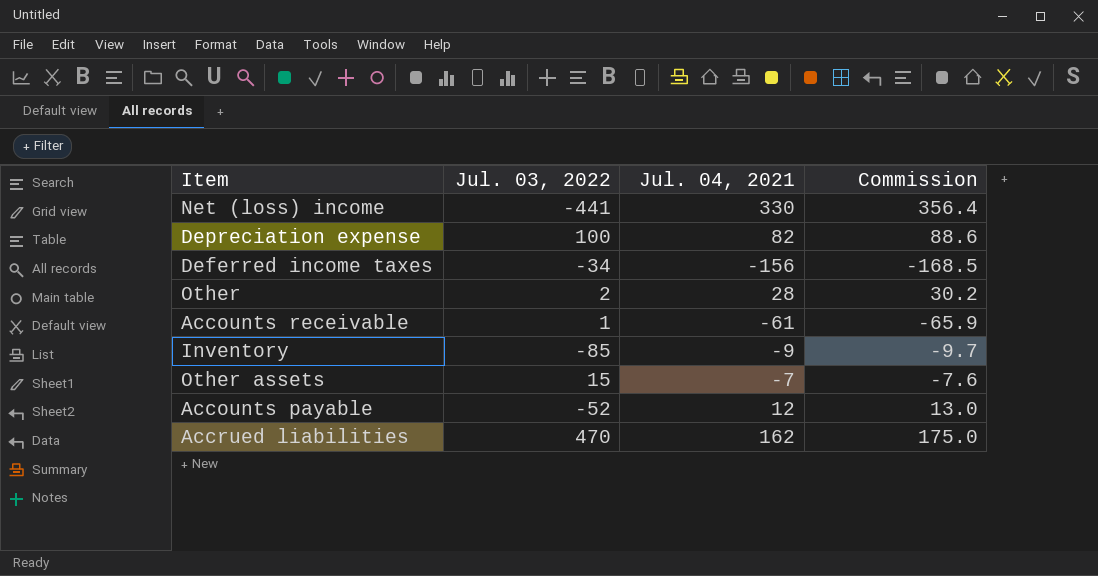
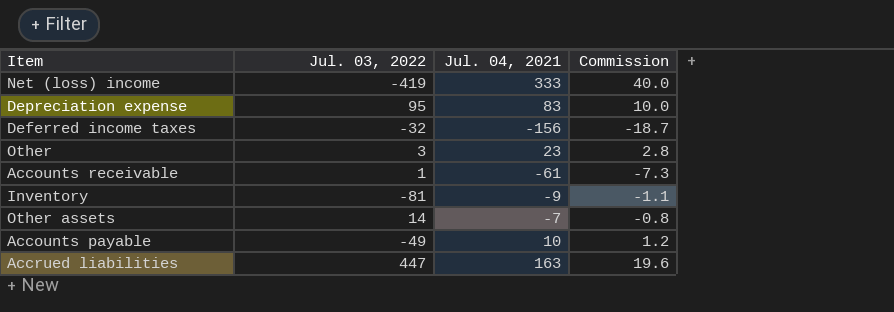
column Commission | formula: [Jul. 04, 2021] * 1.08 -> [Jul. 04, 2021] * 0.12
Net (loss) income | Jul. 03, 2022: -441 -> -419
Net (loss) income | Jul. 04, 2021: 330 -> 333
Depreciation expense | Jul. 03, 2022: 100 -> 95
Depreciation expense | Jul. 04, 2021: 82 -> 83
Deferred income taxes | Jul. 03, 2022: -34 -> -32
Other | Jul. 03, 2022: 2 -> 3
Other | Jul. 04, 2021: 28 -> 23
Inventory | Jul. 03, 2022: -85 -> -81
Other assets | Jul. 03, 2022: 15 -> 14
Accounts payable | Jul. 03, 2022: -52 -> -49
Accounts payable | Jul. 04, 2021: 12 -> 10
Accrued liabilities | Jul. 03, 2022: 470 -> 447
Accrued liabilities | Jul. 04, 2021: 162 -> 163

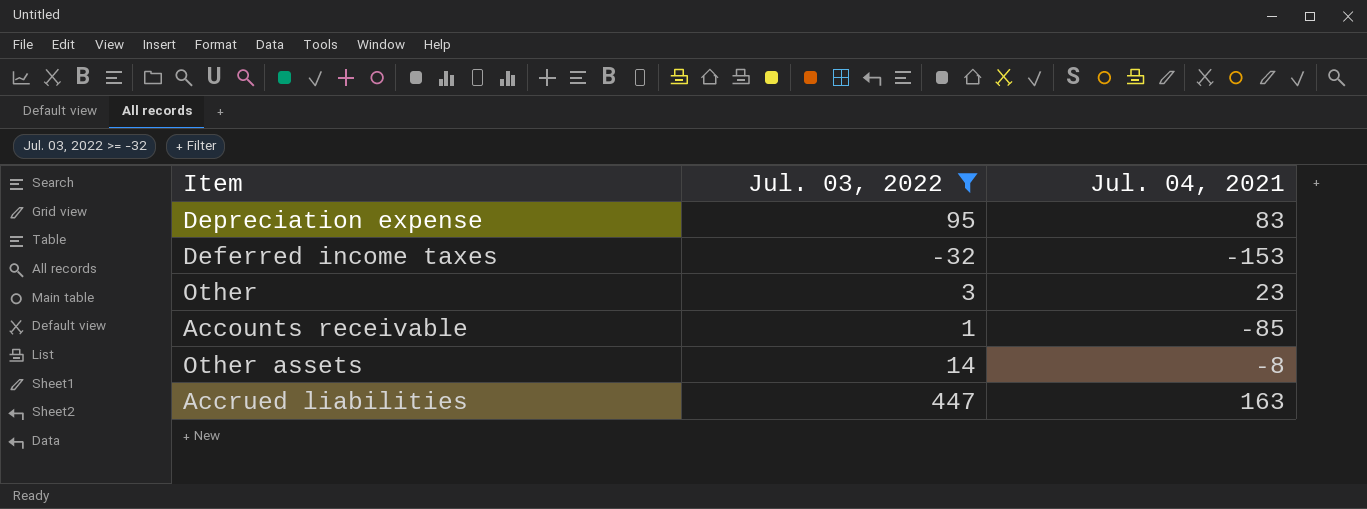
filter: none -> Jul. 03, 2022 >= -32
column Commission | formula: [Jul. 04, 2021] * 0.12 -> none
Deferred income taxes | Jul. 04, 2021: -156 -> -153
Accounts receivable | Jul. 04, 2021: -61 -> -85
Other assets | Jul. 04, 2021: -7 -> -8

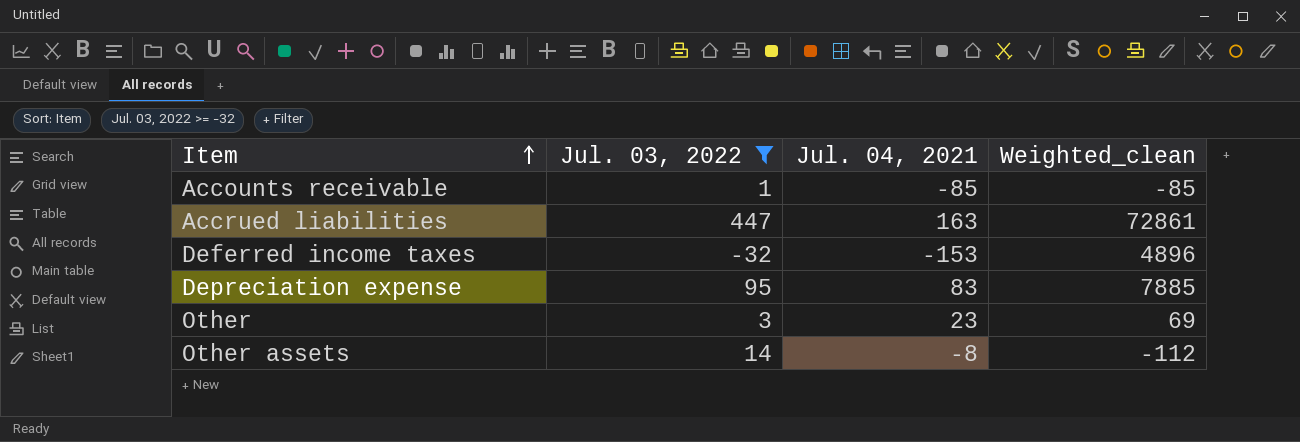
row order: none -> Item ascending
column Weighted_clean | formula: none -> [Jul. 03, 2022] * [Jul. 04, 2021]

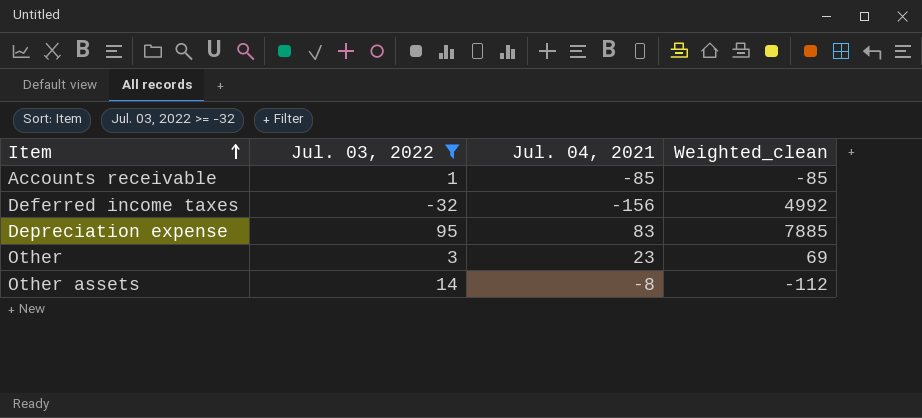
row Accrued liabilities: 447 | 163 | 72861 -> none
Deferred income taxes | Jul. 04, 2021: -153 -> -156
Deferred income taxes | Weighted_clean: 4896 -> 4992

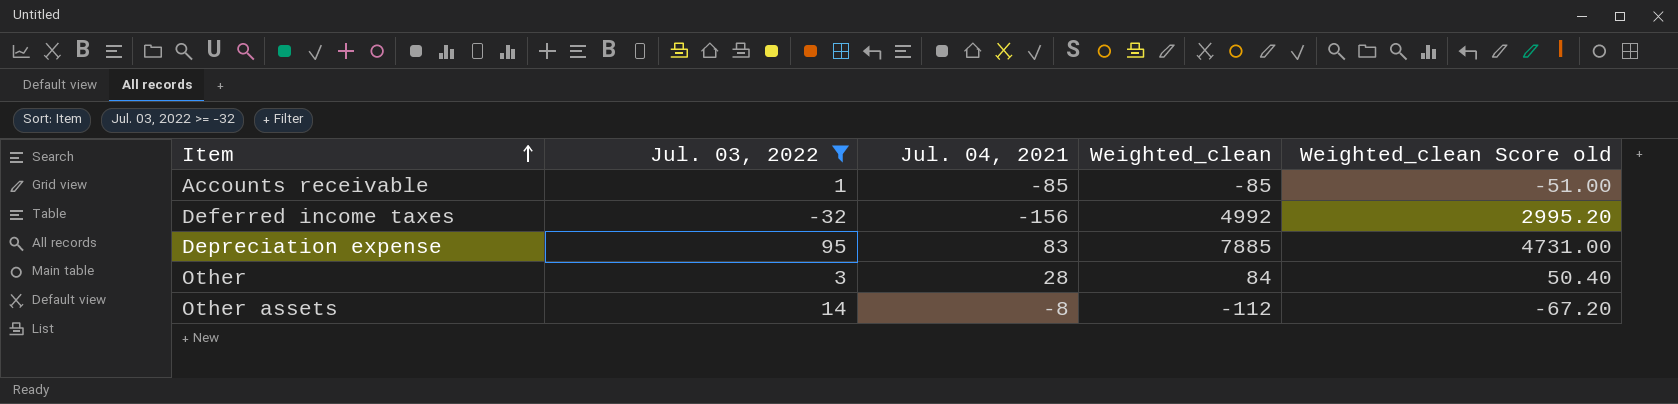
column Weighted_clean Score old | formula: none -> [Weighted_clean] * 0.6
Other | Jul. 04, 2021: 23 -> 28
Other | Weighted_clean: 69 -> 84

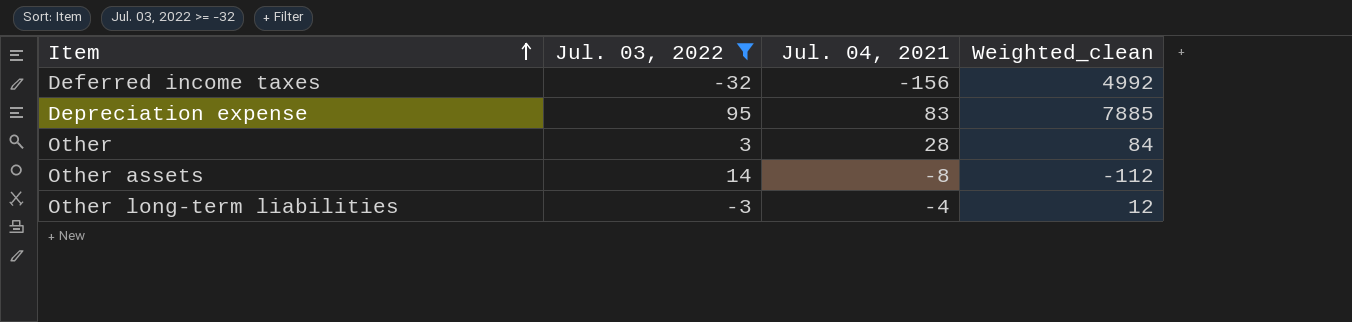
column Weighted_clean Score old | formula: [Weighted_clean] * 0.6 -> none
row Accounts receivable: 1 | -85 | -85 | -51.00 -> none
row Other long-term liabilities: none -> -3 | -4 | 12

